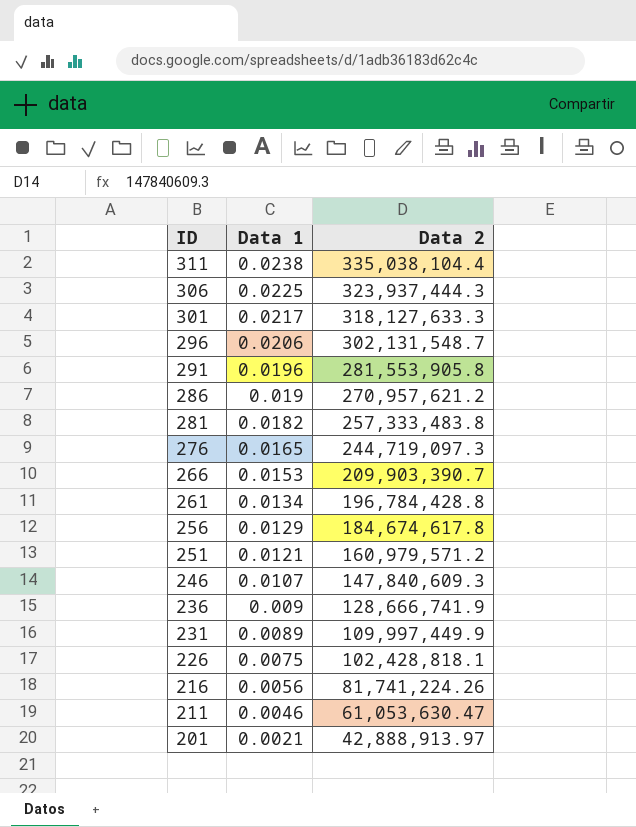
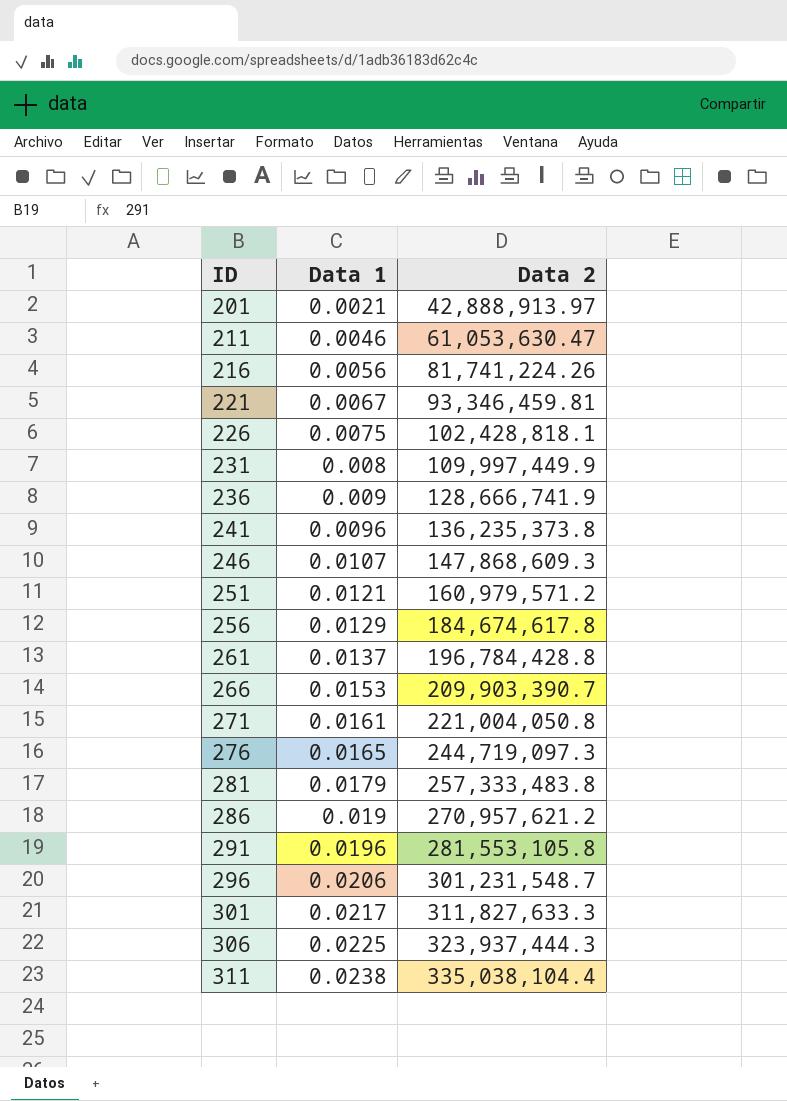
row order: ID descending -> ID ascending
row 221: none -> 0.0067 | 93,346,459.81
231 | Data 1: 0.0089 -> 0.008
row 241: none -> 0.0096 | 136,235,373.8
246 | Data 2: 147,840,609.3 -> 147,868,609.3
261 | Data 1: 0.0134 -> 0.0137
row 271: none -> 0.0161 | 221,004,050.8
281 | Data 1: 0.0182 -> 0.0179
291 | Data 2: 281,553,905.8 -> 281,553,105.8
296 | Data 2: 302,131,548.7 -> 301,231,548.7
301 | Data 2: 318,127,633.3 -> 311,827,633.3

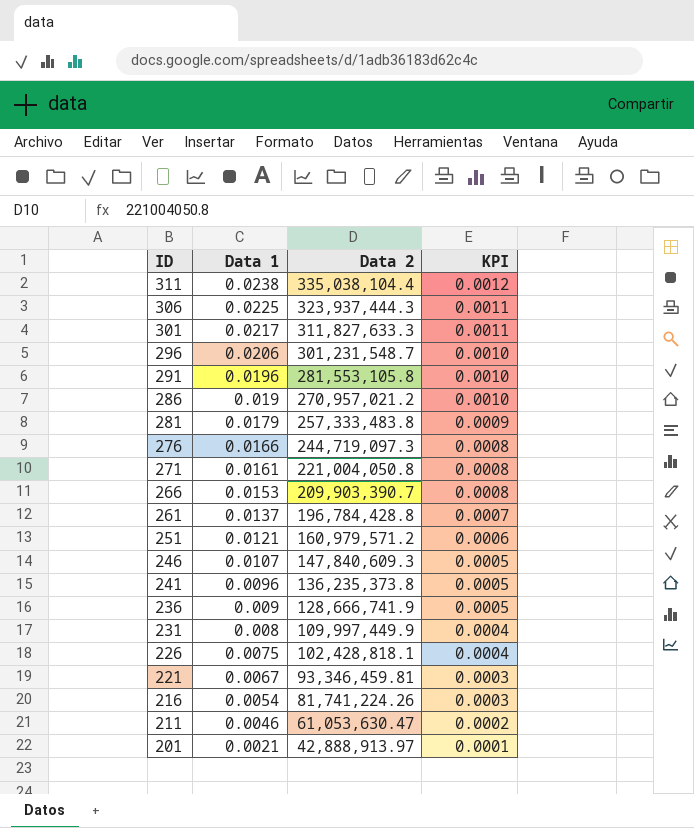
row order: ID ascending -> ID descending
column KPI | formula: none -> [Data 1] * 0.05
row 256: 0.0129 | 184,674,617.8 -> none
286 | Data 2: 270,957,621.2 -> 270,957,021.2
276 | Data 1: 0.0165 -> 0.0166
246 | Data 2: 147,868,609.3 -> 147,840,609.3
216 | Data 1: 0.0056 -> 0.0054

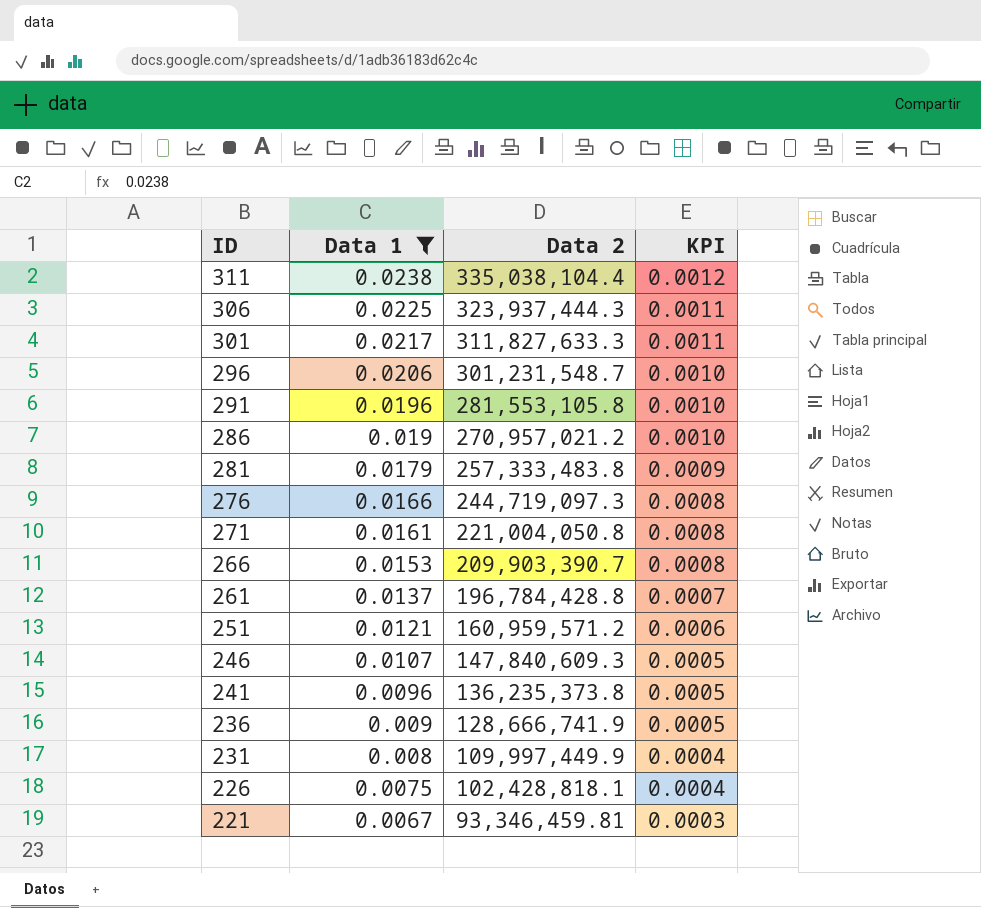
filter: none -> Data 1 >= 0.0067
251 | Data 2: 160,979,571.2 -> 160,959,571.2

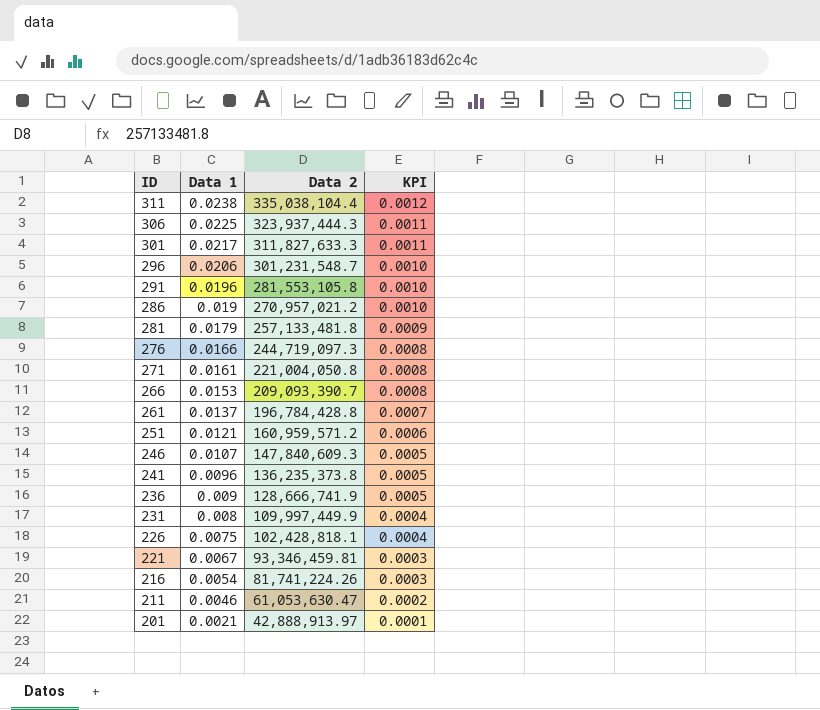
filter: Data 1 >= 0.0067 -> none
281 | Data 2: 257,333,483.8 -> 257,133,481.8
266 | Data 2: 209,903,390.7 -> 209,093,390.7

